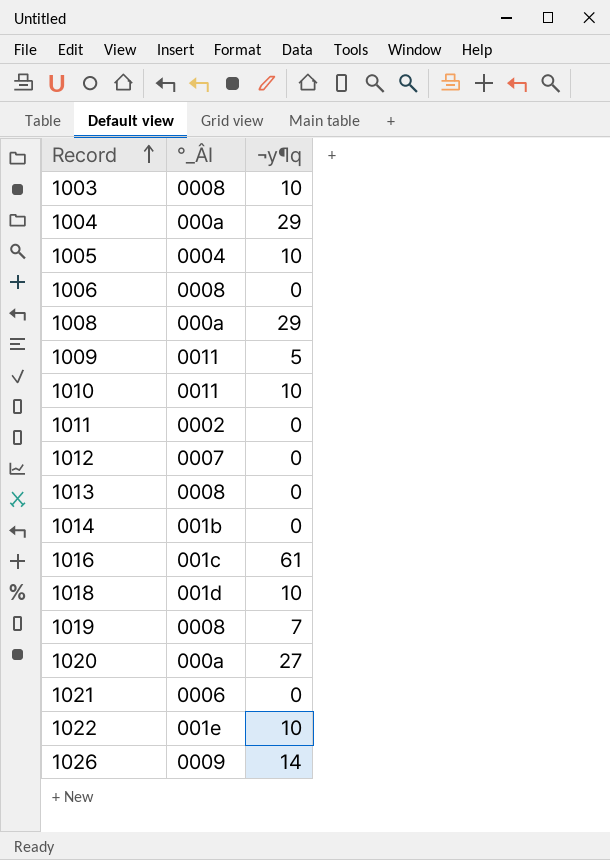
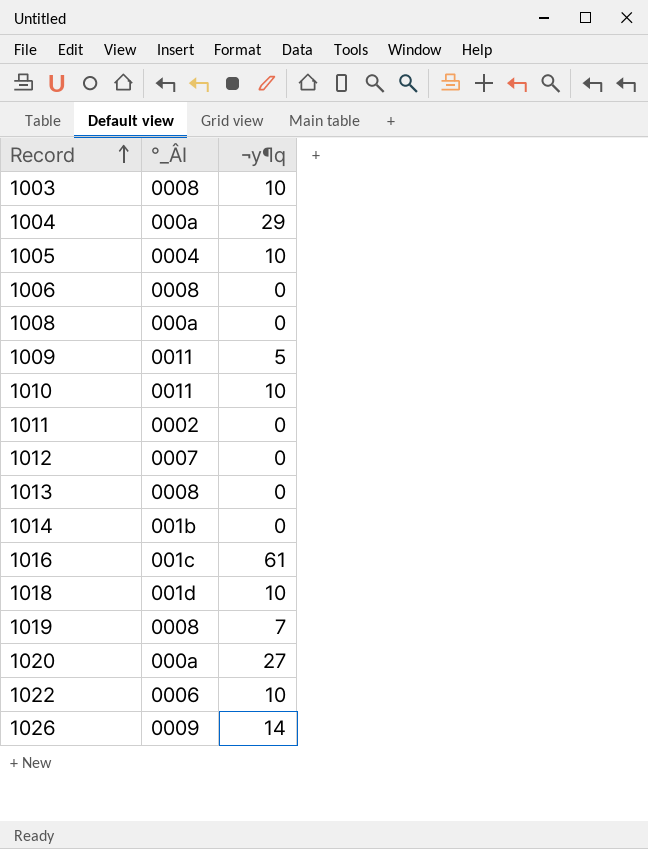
row 1021: 0006 | 0 -> none
1008 | ¬y¶q: 29 -> 0
1022 | °_ÂI: 001e -> 0006

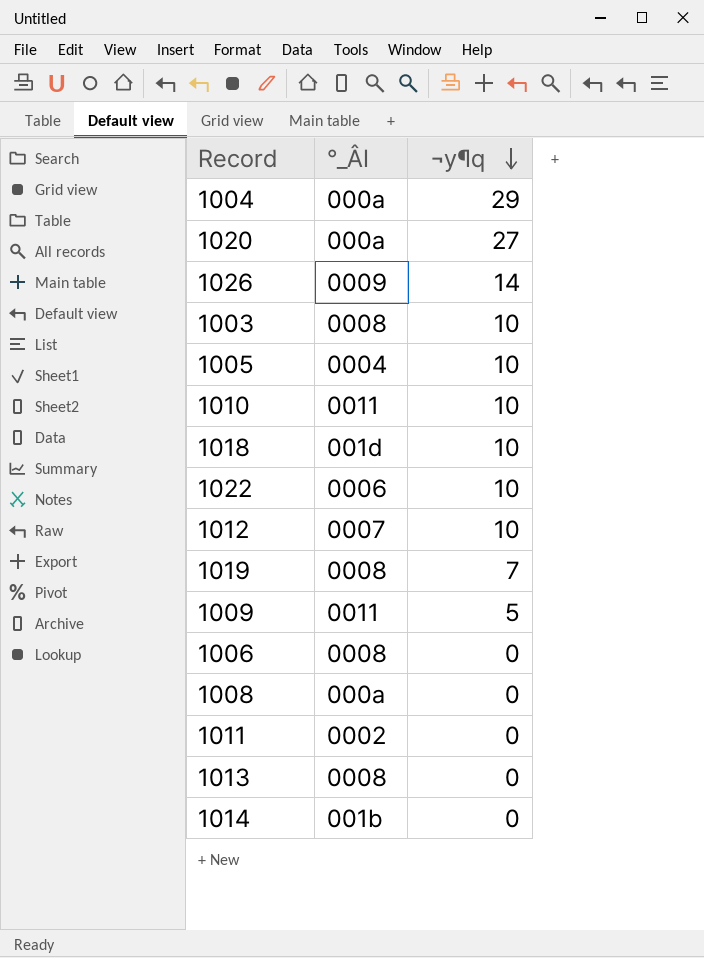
row order: Record ascending -> ¬y¶q descending
row 1016: 001c | 61 -> none
1012 | ¬y¶q: 0 -> 10

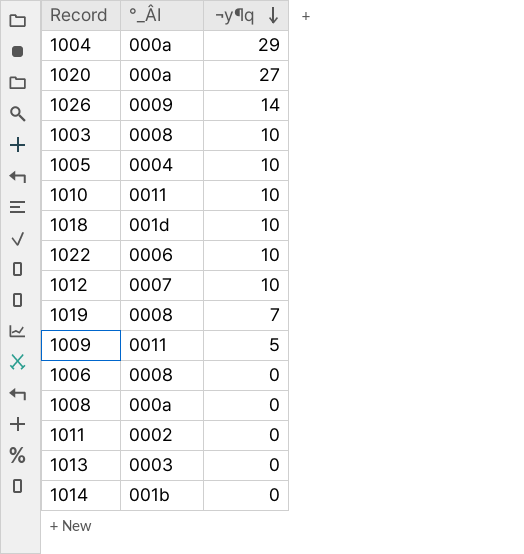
1013 | °_ÂI: 0008 -> 0003

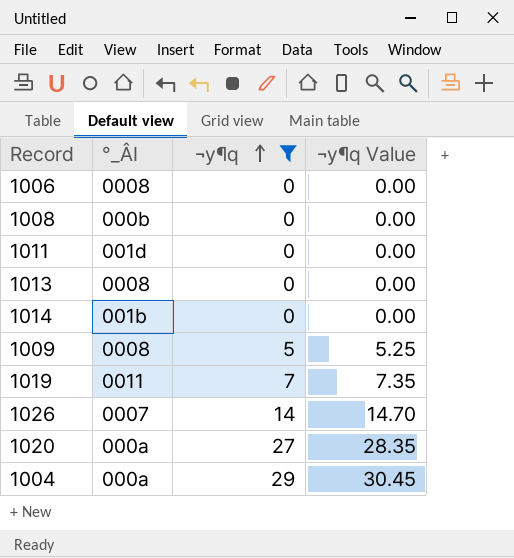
filter: none -> ¬y¶q != 10
row order: ¬y¶q descending -> ¬y¶q ascending
column ¬y¶q Value | formula: none -> [¬y¶q] * 1.05
1008 | °_ÂI: 000a -> 000b
1011 | °_ÂI: 0002 -> 001d
1013 | °_ÂI: 0003 -> 0008
1009 | °_ÂI: 0011 -> 0008
1019 | °_ÂI: 0008 -> 0011
1026 | °_ÂI: 0009 -> 0007

